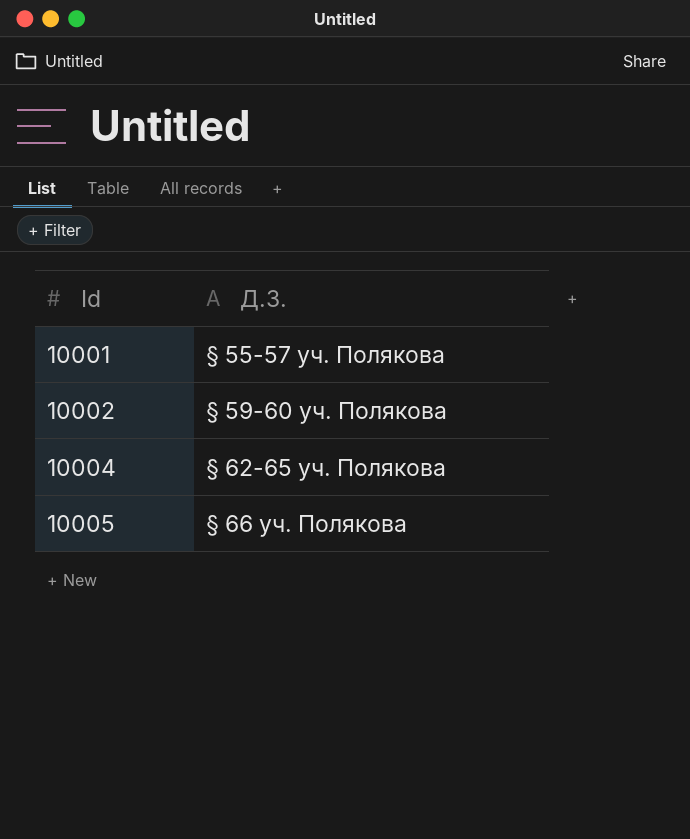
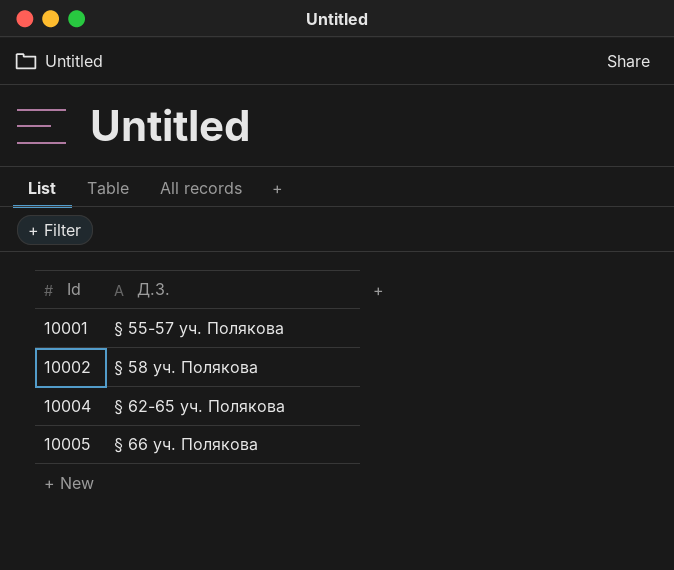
10002 | Д.З.: § 59-60 уч. Полякова -> § 58 уч. Полякова

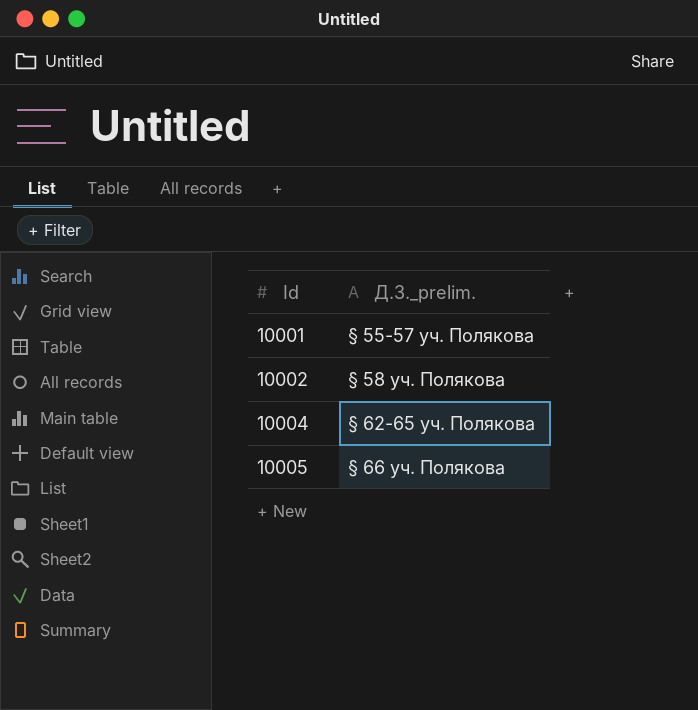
column name: Д.З. -> Д.З._prelim.

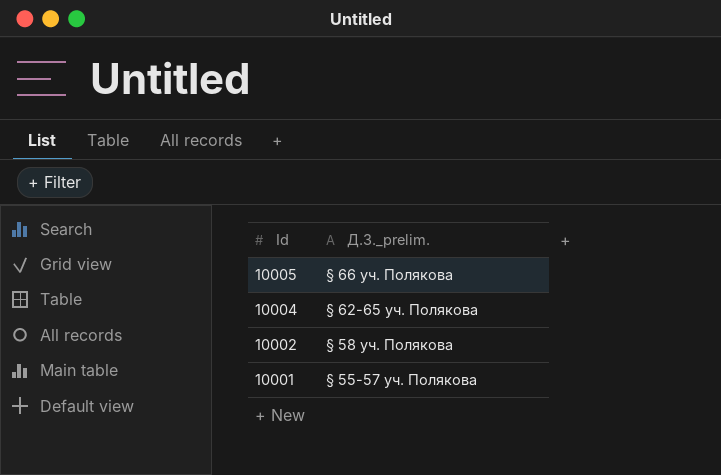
row order: Id ascending -> Id descending

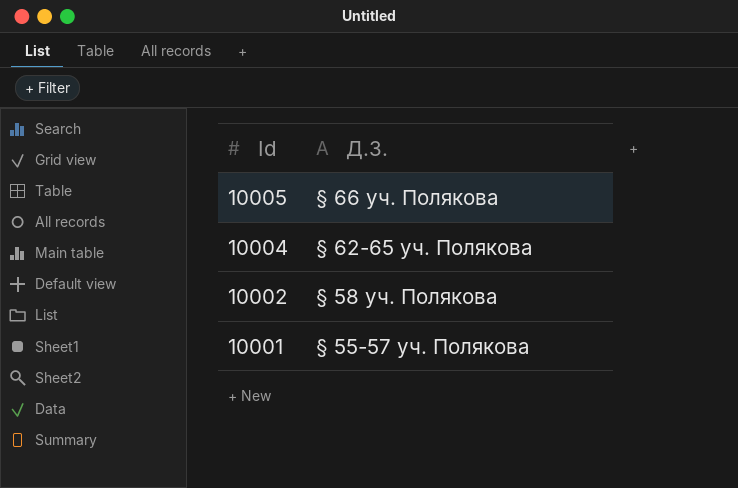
column name: Д.З._prelim. -> Д.З.

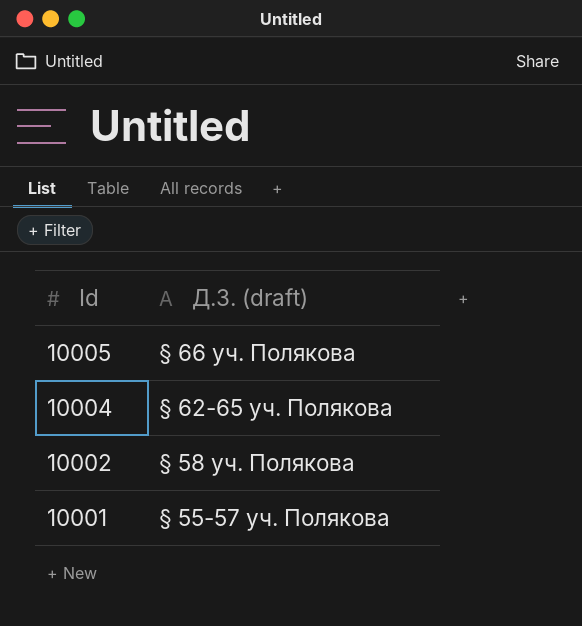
column name: Д.З. -> Д.З. (draft)

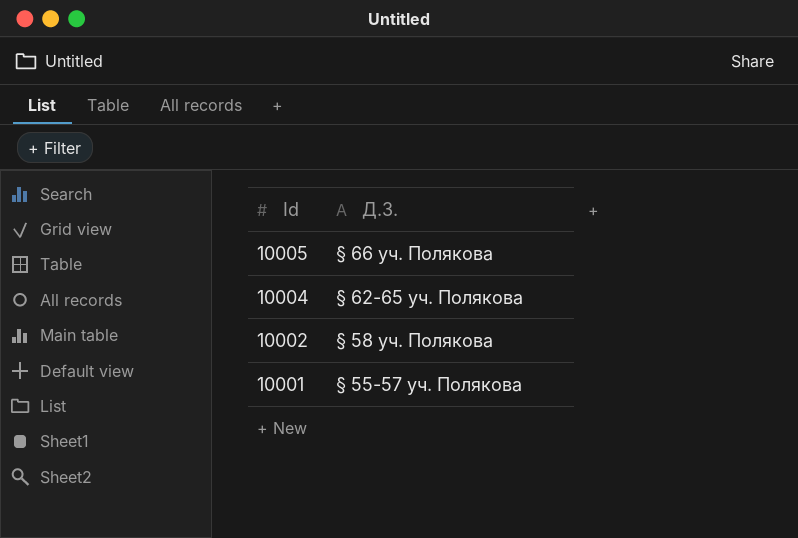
column name: Д.З. (draft) -> Д.З.

